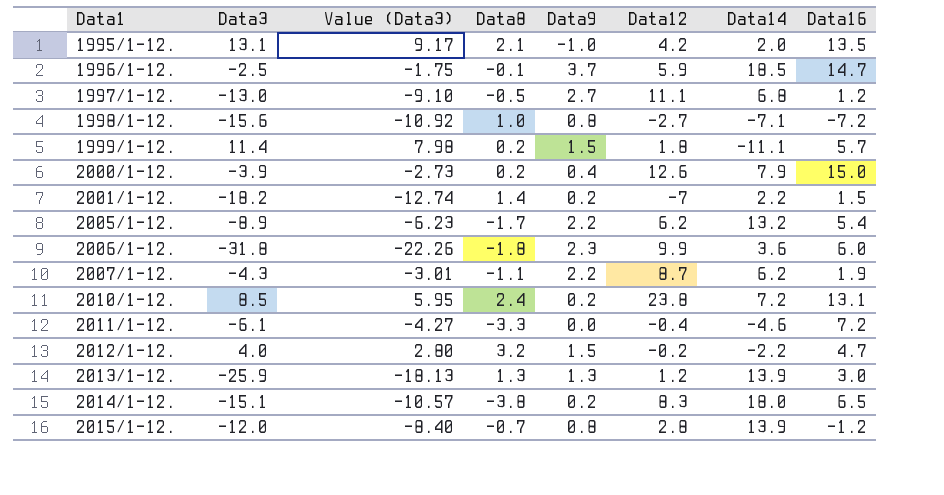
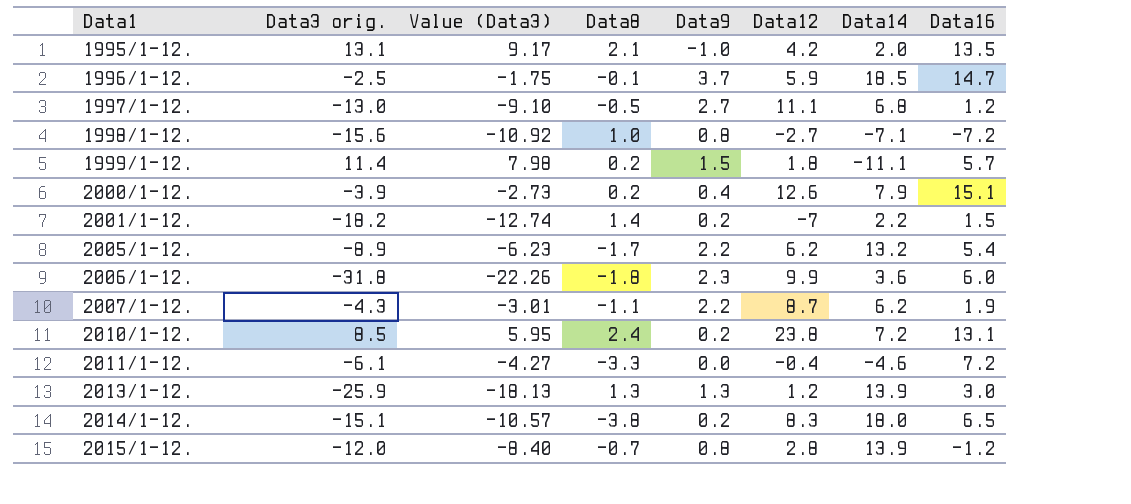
column name: Data3 -> Data3 orig.
row 2012/1-12.: 4.0 | 2.80 | 3.2 | 1.5 | -0.2 | -2.2 | 4.7 -> none
2000/1-12. | Data16: 15.0 -> 15.1

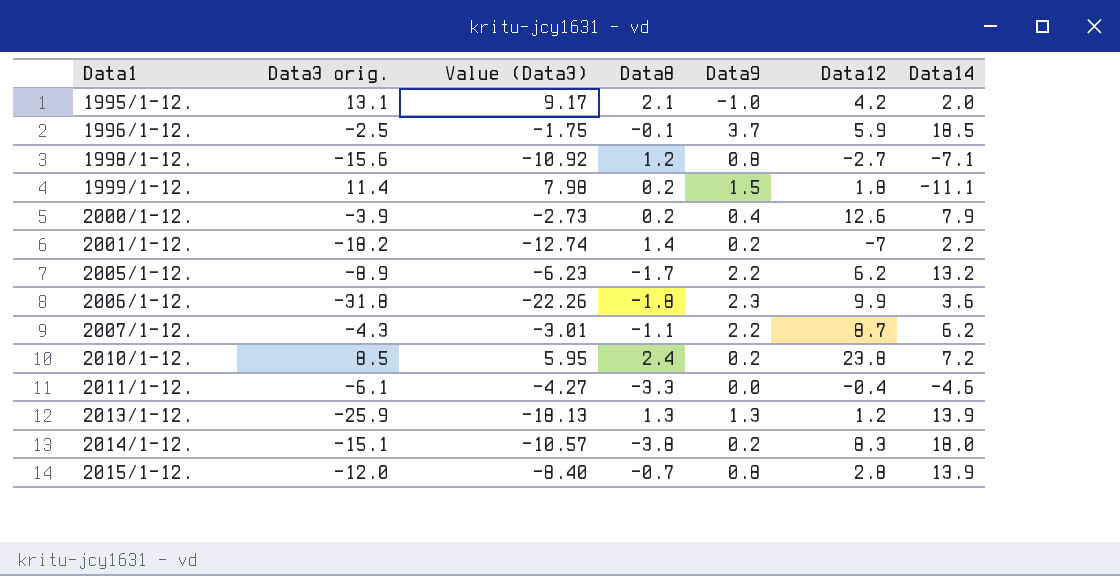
column Data16 | position: 8 -> none
row 1997/1-12.: -13.0 | -9.10 | -0.5 | 2.7 | 11.1 | 6.8 | 1.2 -> none
1998/1-12. | Data8: 1.0 -> 1.2

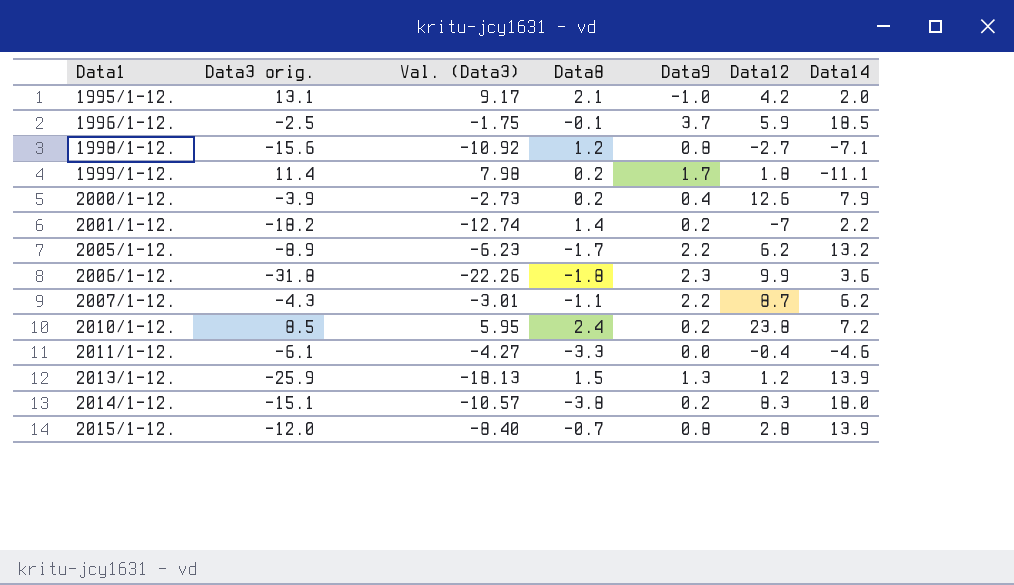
column name: Value (Data3) -> Val. (Data3)
1999/1-12. | Data9: 1.5 -> 1.7
2013/1-12. | Data8: 1.3 -> 1.5

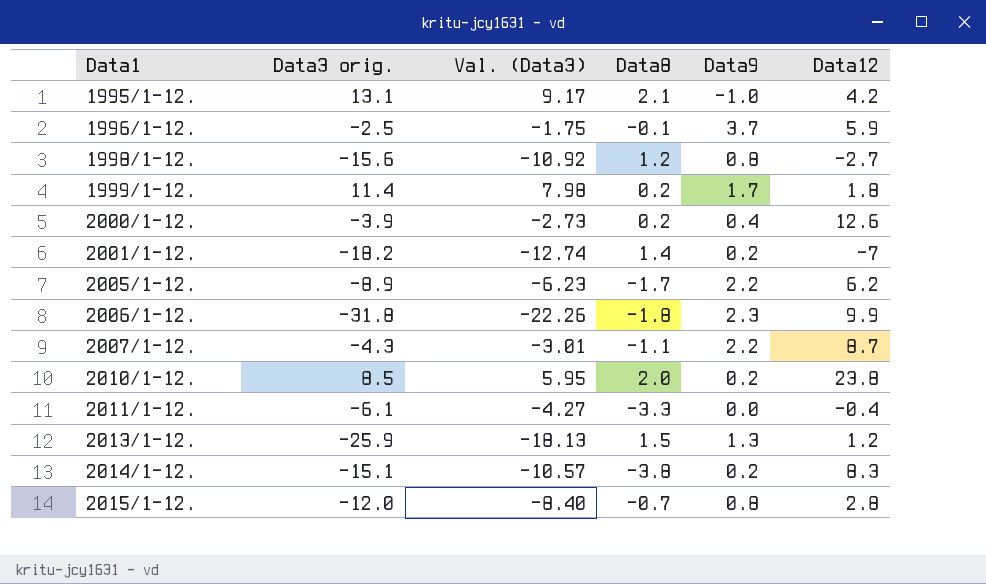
column Data14 | position: 7 -> none
2010/1-12. | Data8: 2.4 -> 2.0

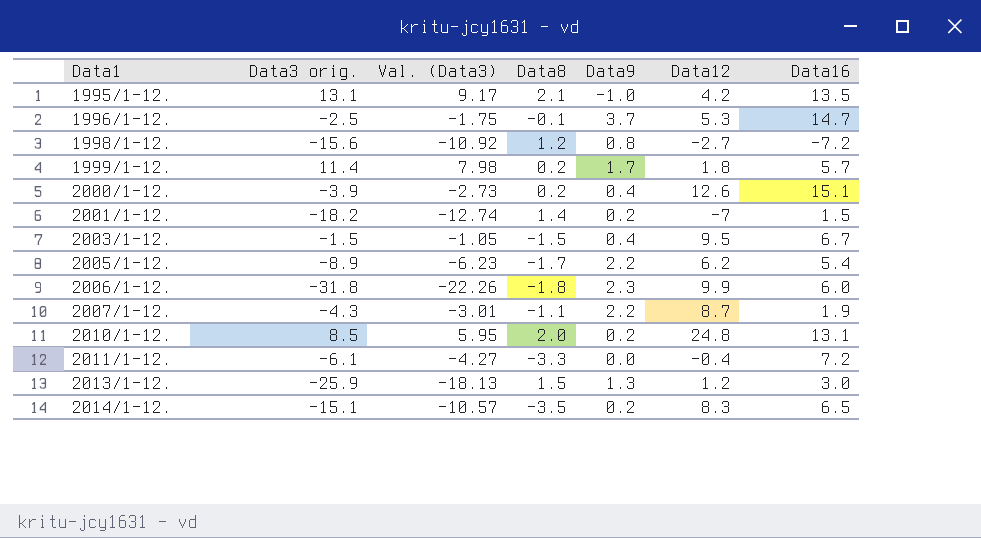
column Data16 | position: none -> 7
row 2015/1-12.: -12.0 | -8.40 | -0.7 | 0.8 | 2.8 -> none
1996/1-12. | Data12: 5.9 -> 5.3
row 2003/1-12.: none -> -1.5 | -1.05 | -1.5 | 0.4 | 9.5 | 6.7
2010/1-12. | Data12: 23.8 -> 24.8
2014/1-12. | Data8: -3.8 -> -3.5

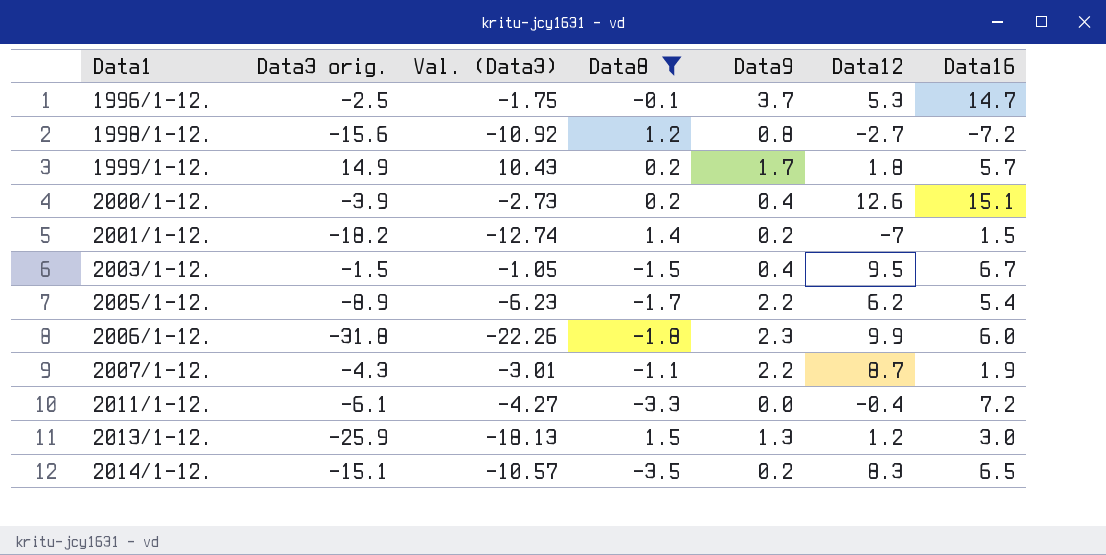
filter: none -> Data8 <= 1.5
1999/1-12. | Data3 orig.: 11.4 -> 14.9
1999/1-12. | Val. (Data3): 7.98 -> 10.43

